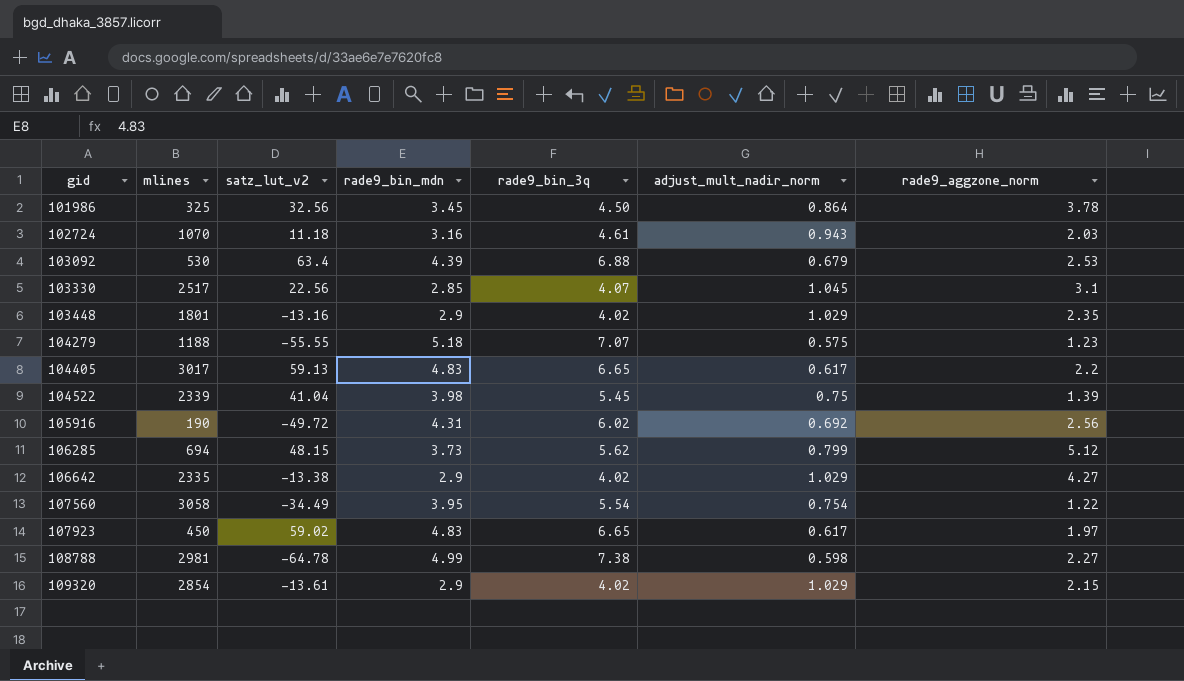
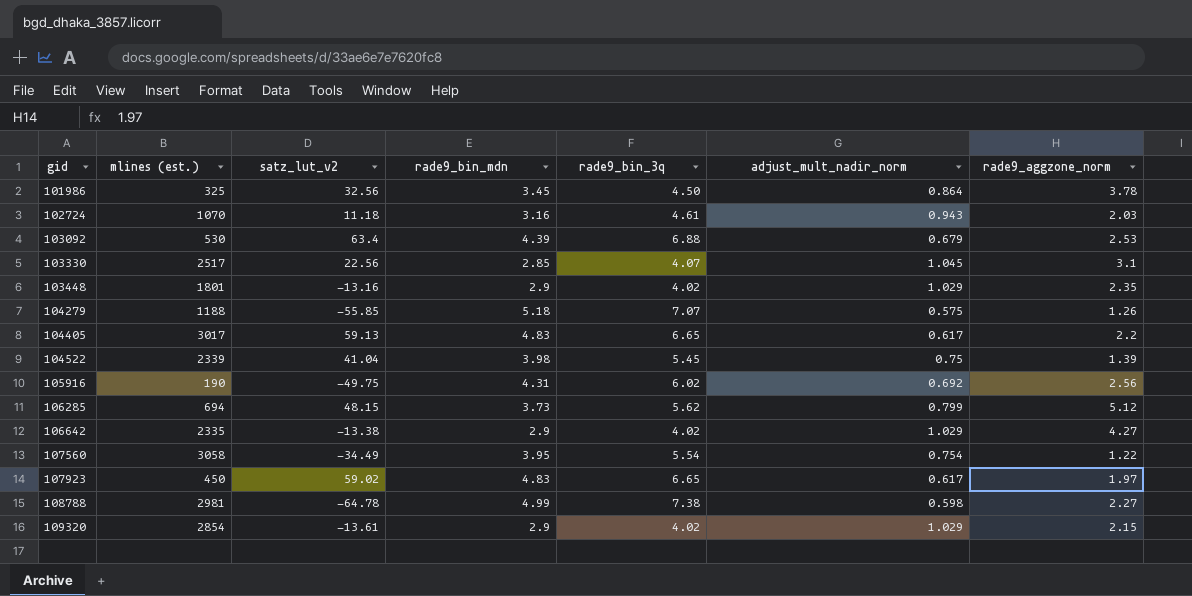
column name: mlines -> mlines (est.)
104279 | satz_lut_v2: -55.55 -> -55.85
104279 | rade9_aggzone_norm: 1.23 -> 1.26
105916 | satz_lut_v2: -49.72 -> -49.75

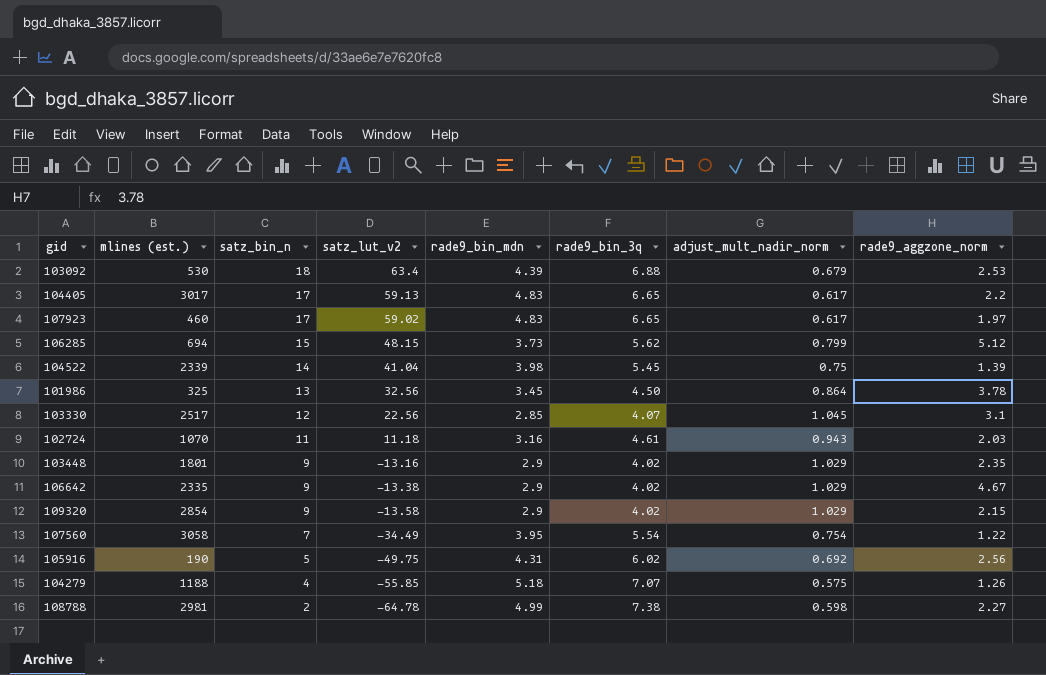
row order: gid ascending -> satz_bin_n descending
column satz_bin_n | position: none -> 3
107923 | mlines (est.): 450 -> 460
106642 | rade9_aggzone_norm: 4.27 -> 4.67
109320 | satz_lut_v2: -13.61 -> -13.58

